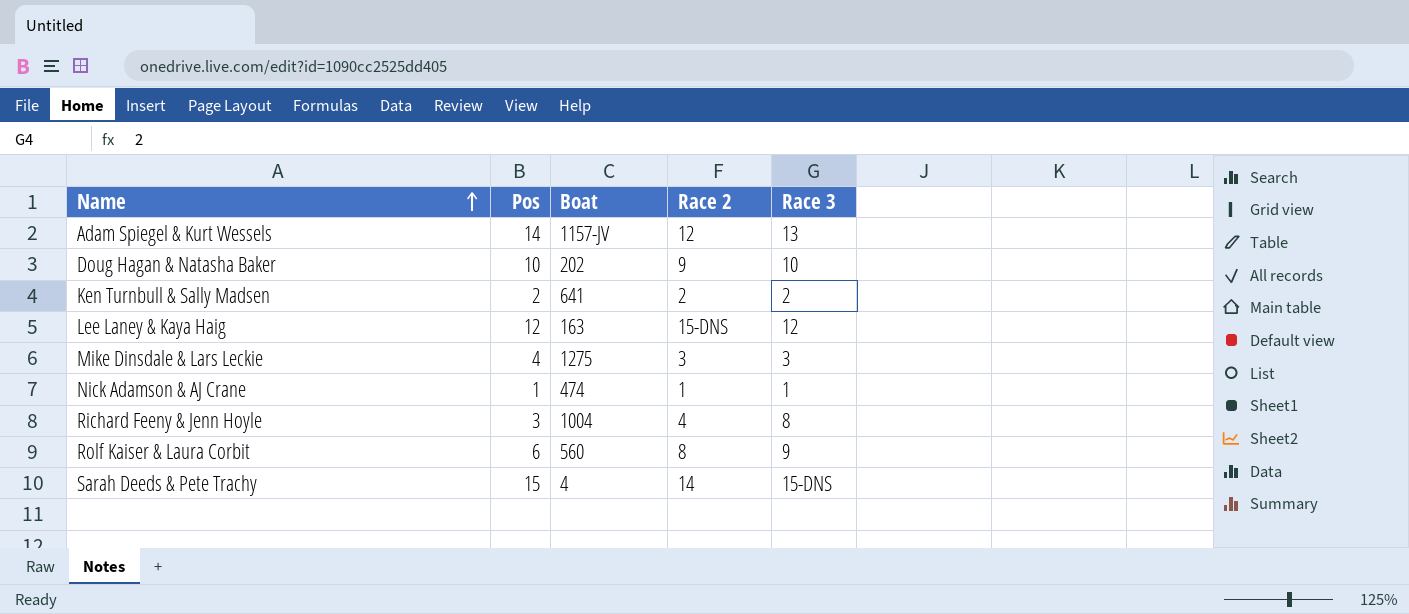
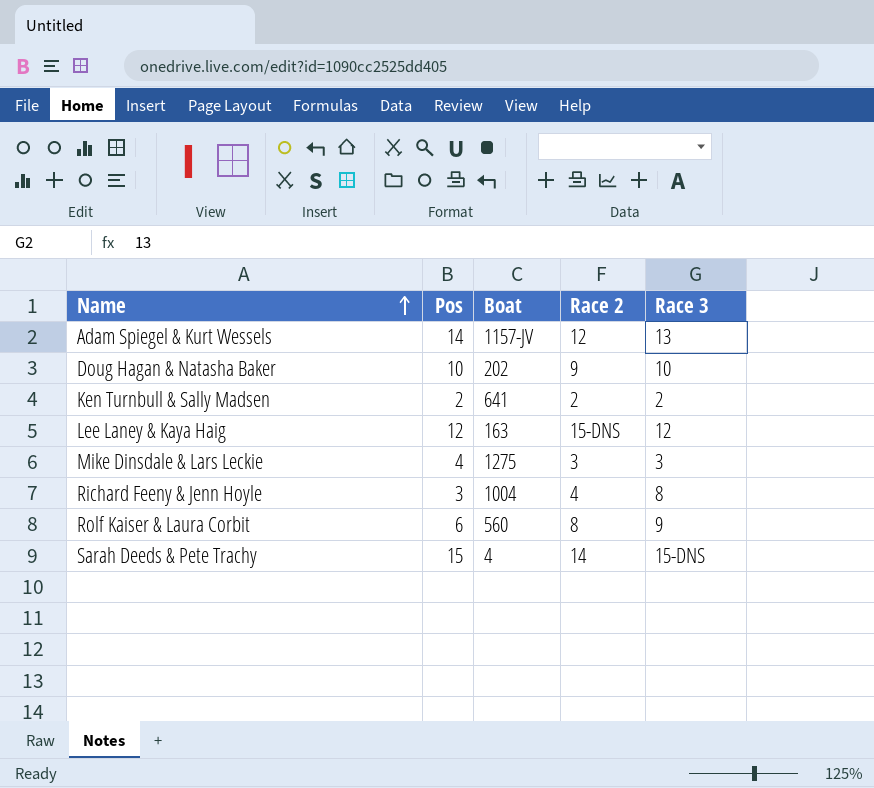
row Nick Adamson & AJ Crane: 1 | 474 | 1 | 1 -> none

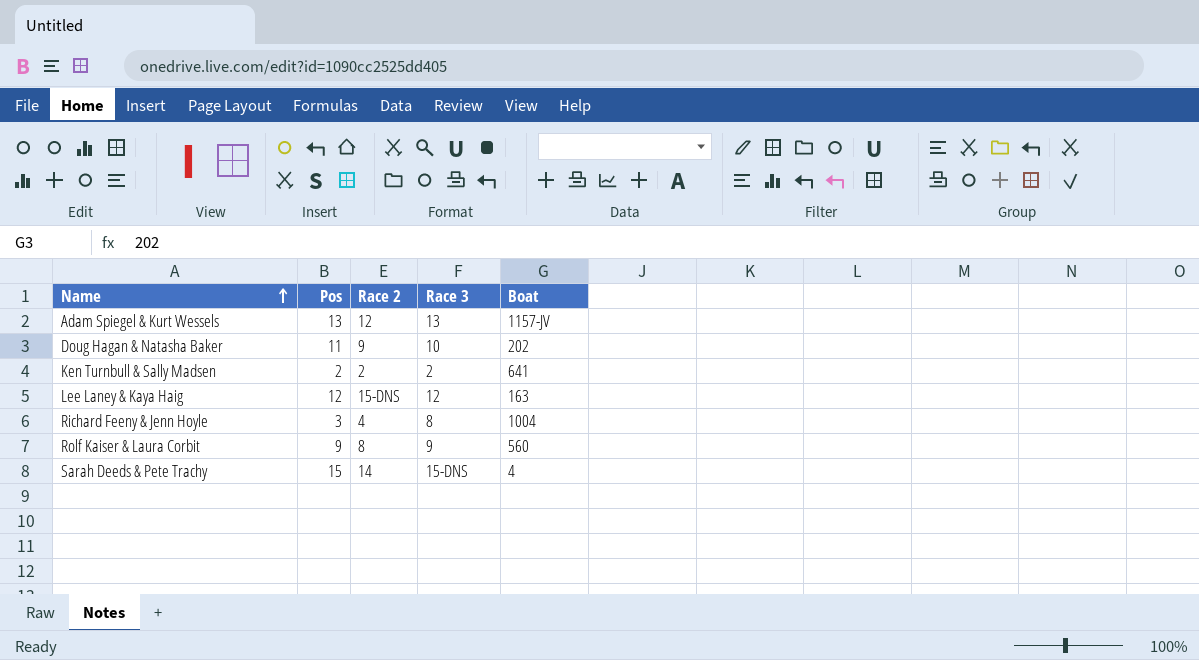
column Boat | position: 3 -> 5
row Mike Dinsdale & Lars Leckie: 4 | 1275 | 3 | 3 -> none
Adam Spiegel & Kurt Wessels | Pos: 14 -> 13
Doug Hagan & Natasha Baker | Pos: 10 -> 11
Rolf Kaiser & Laura Corbit | Pos: 6 -> 9

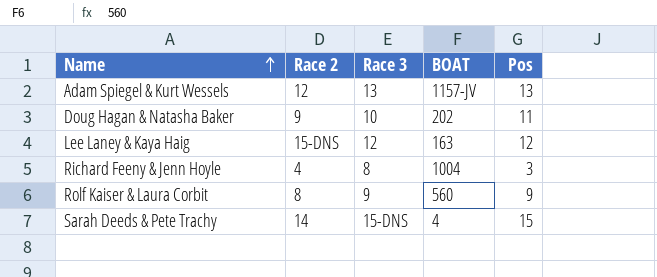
column name: Boat -> BOAT
column Pos | position: 2 -> 5
row Ken Turnbull & Sally Madsen: 2 | 2 | 2 | 641 -> none

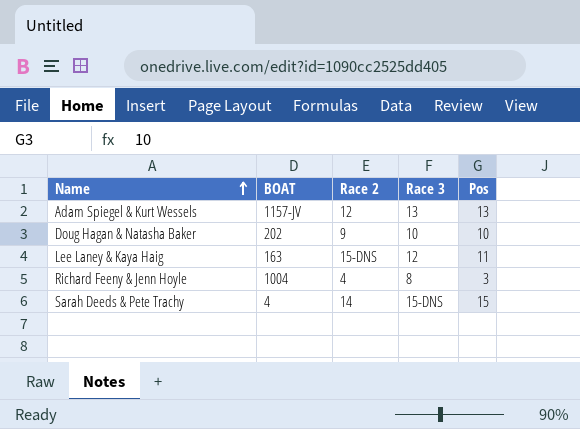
column BOAT | position: 4 -> 2
row Rolf Kaiser & Laura Corbit: 8 | 9 | 560 | 9 -> none
Doug Hagan & Natasha Baker | Pos: 11 -> 10
Lee Laney & Kaya Haig | Pos: 12 -> 11

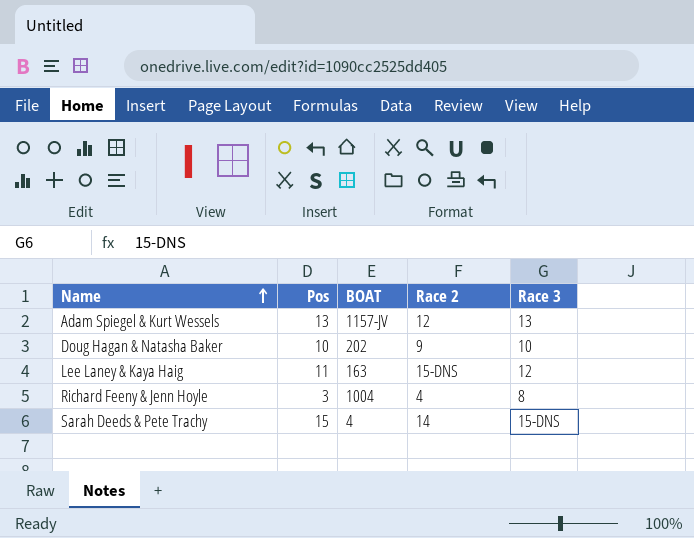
column Pos | position: 5 -> 2

